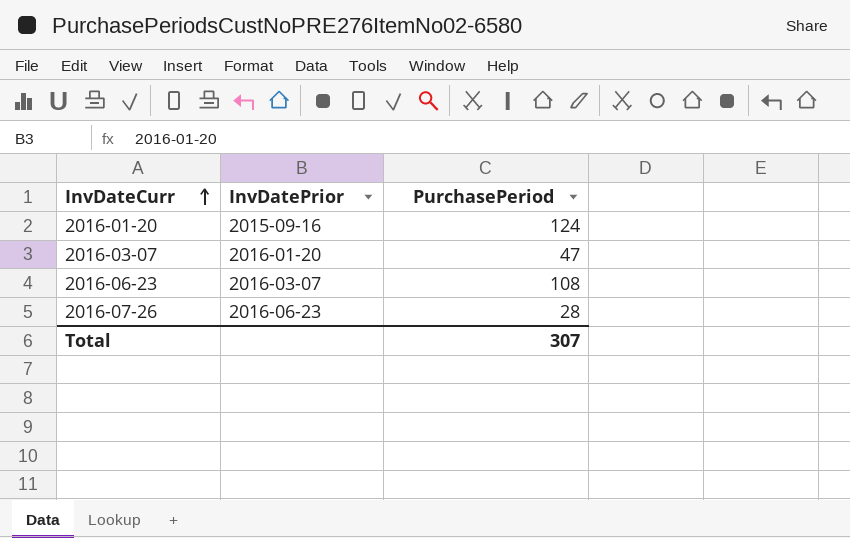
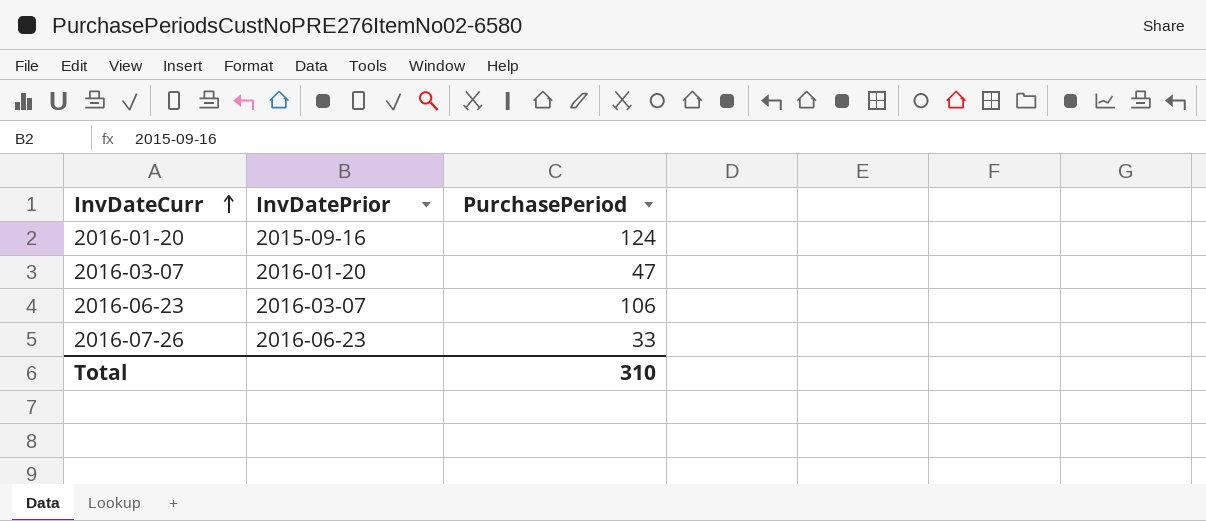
2016-06-23 | PurchasePeriod: 108 -> 106
2016-07-26 | PurchasePeriod: 28 -> 33
Total | PurchasePeriod: 307 -> 310

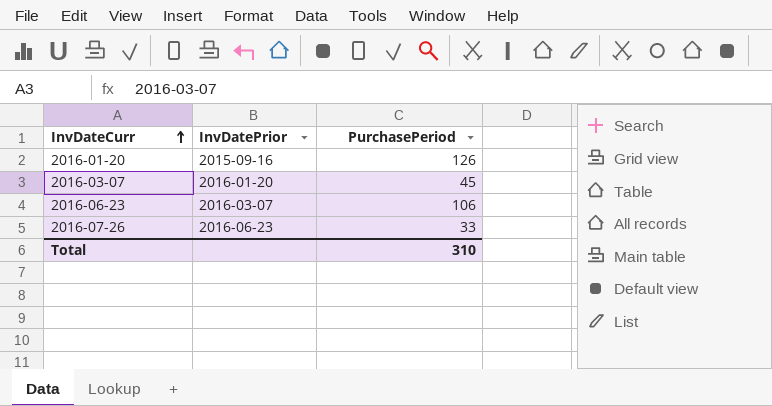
2016-01-20 | PurchasePeriod: 124 -> 126
2016-03-07 | PurchasePeriod: 47 -> 45

